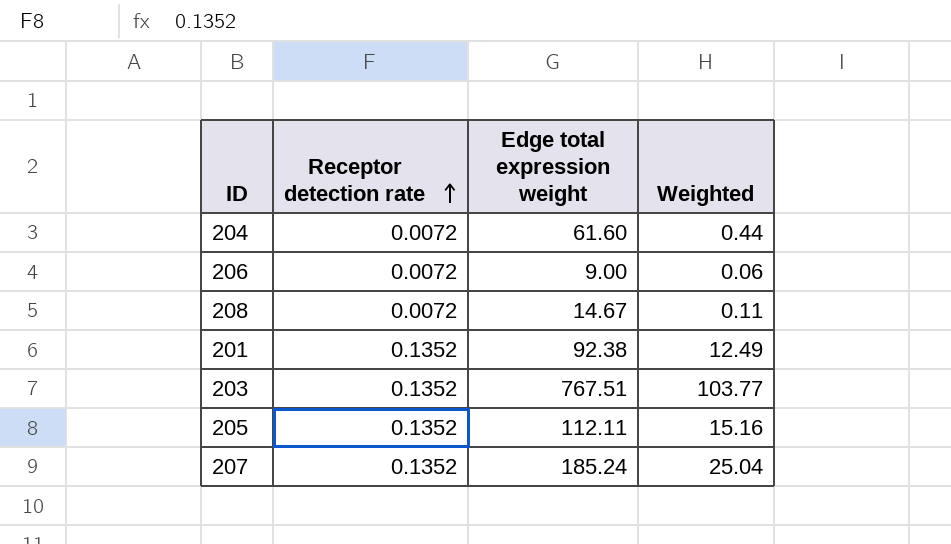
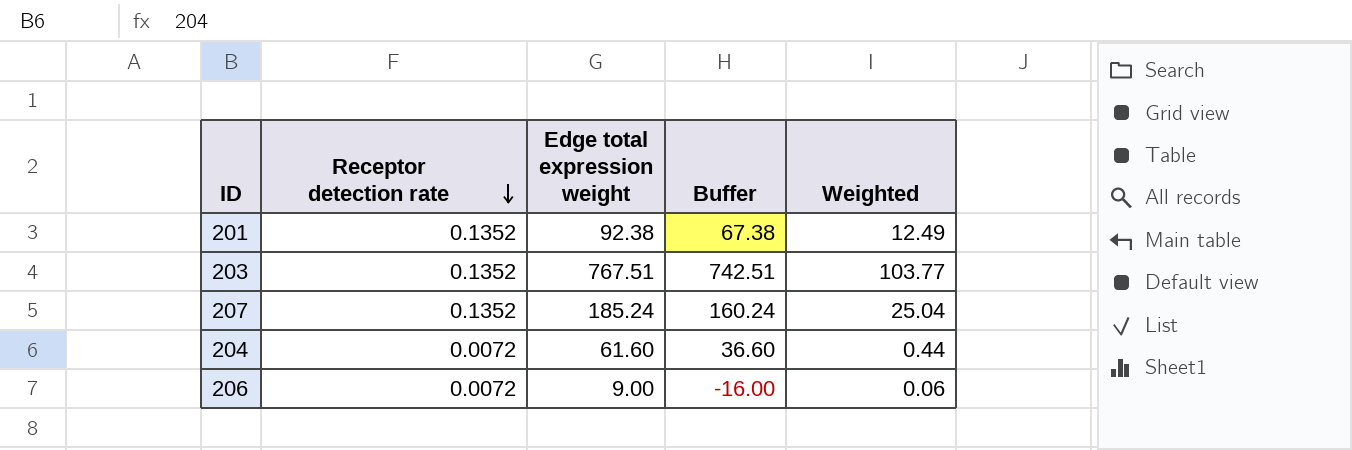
row order: Receptor detection rate ascending -> Receptor detection rate descending
column Buffer | formula: none -> [Edge total expression weight] - 25
row 208: 0.0072 | 14.67 | 0.11 -> none
row 205: 0.1352 | 112.11 | 15.16 -> none

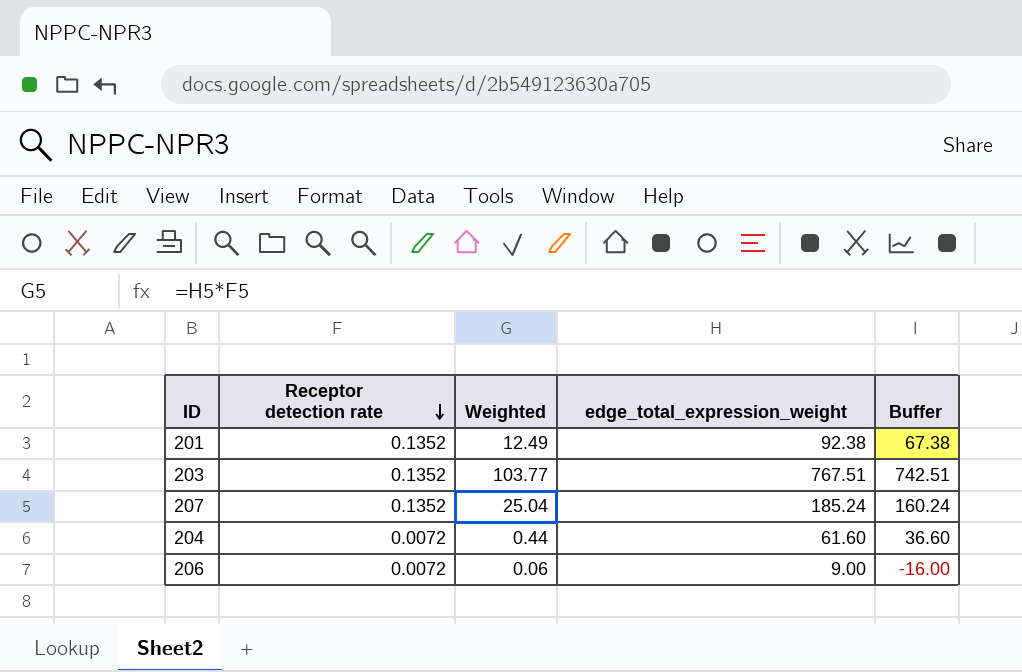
column Weighted | position: 5 -> 3
column name: Edge total expression weight -> edge_total_expression_weight

